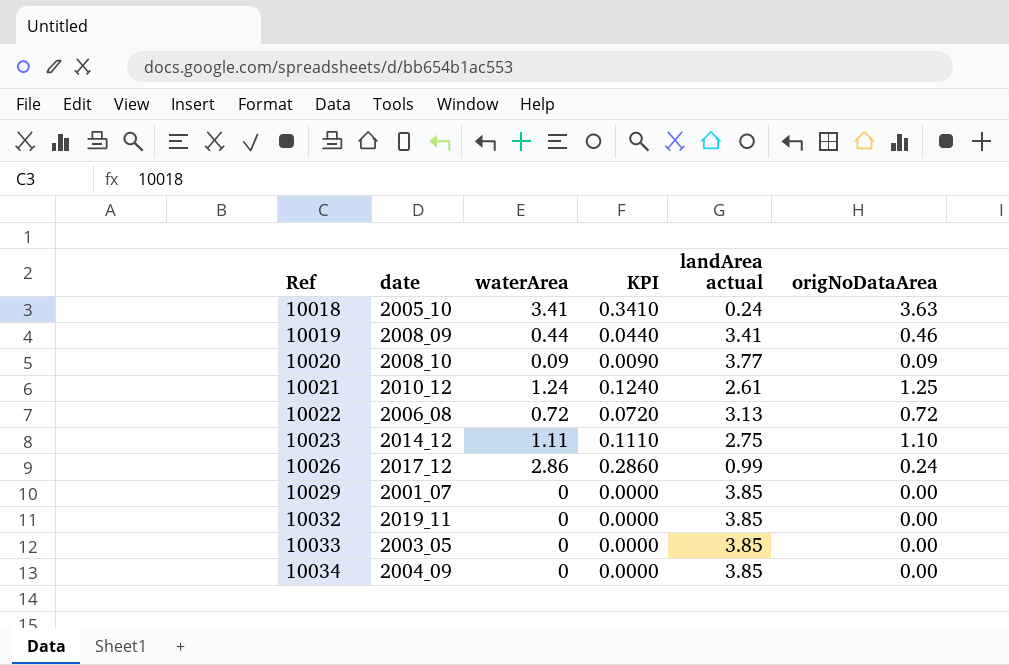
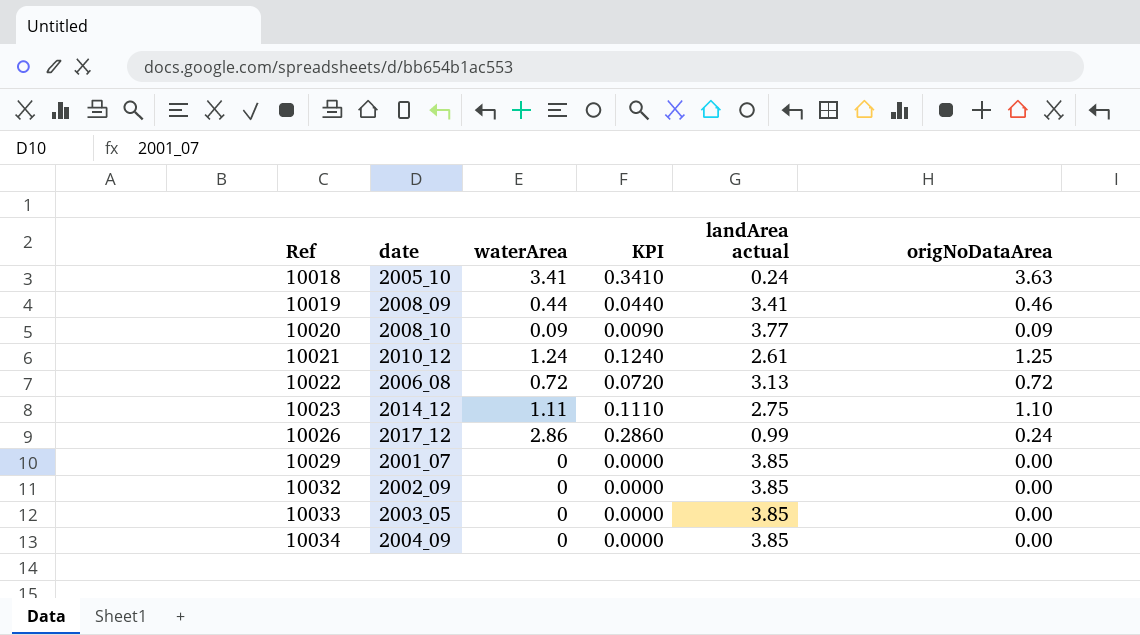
10032 | date: 2019_11 -> 2002_09

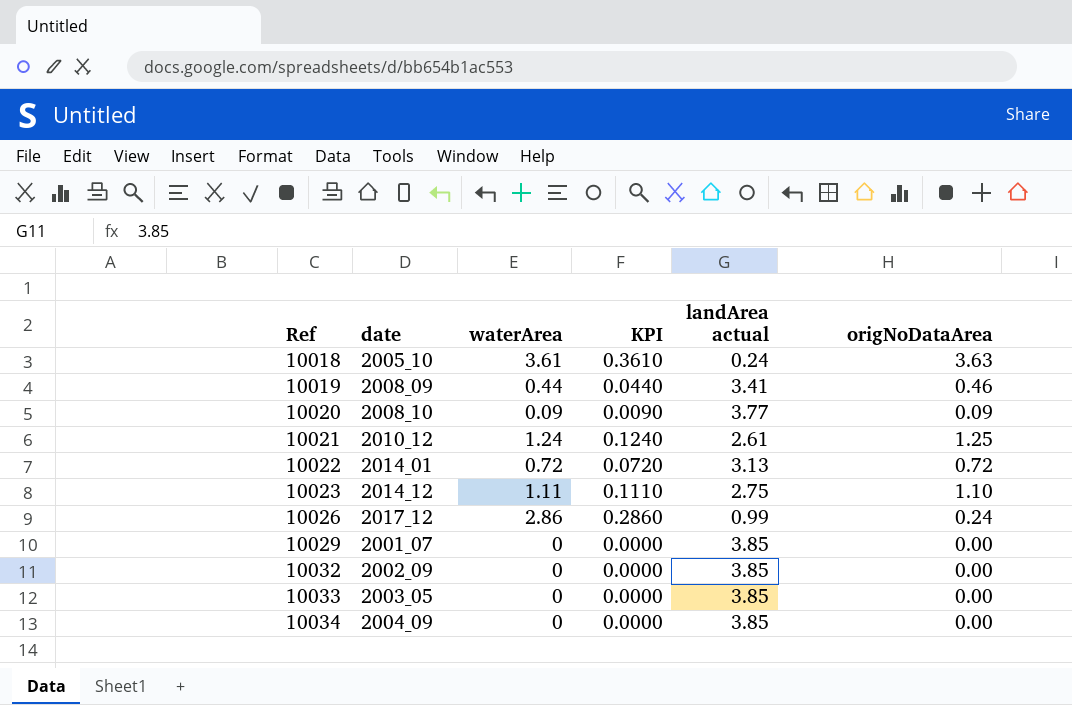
10018 | waterArea: 3.41 -> 3.61
10018 | KPI: 0.3410 -> 0.3610
10022 | date: 2006_08 -> 2014_01

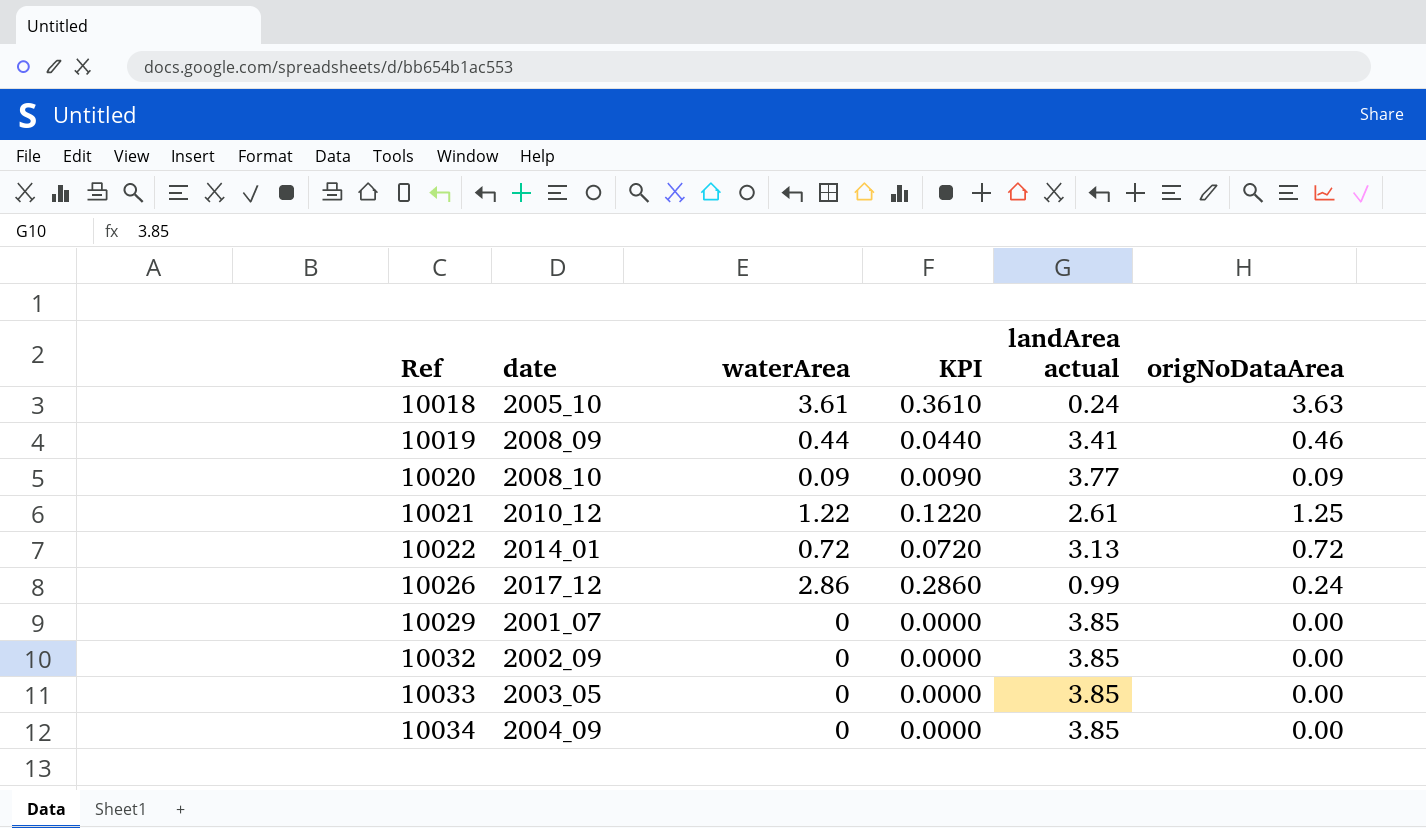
row 10023: 2014_12 | 1.11 | 0.1110 | 2.75 | 1.10 -> none
10021 | waterArea: 1.24 -> 1.22
10021 | KPI: 0.1240 -> 0.1220

